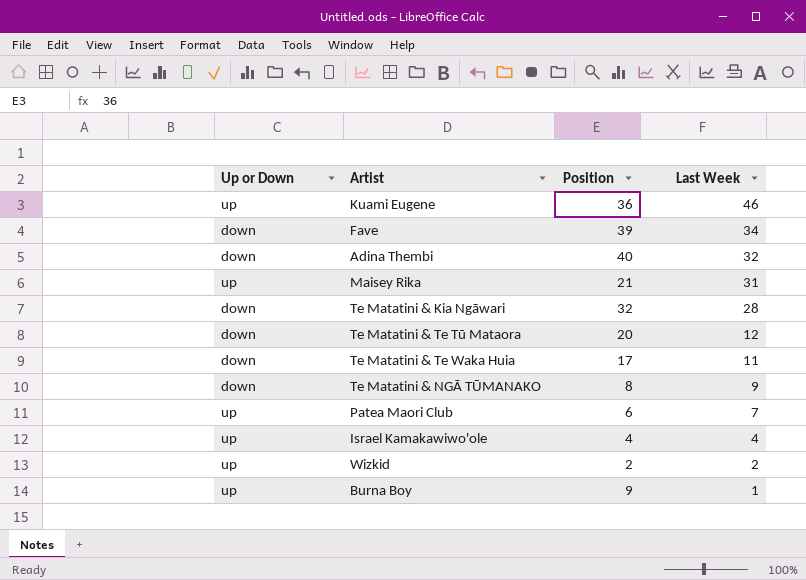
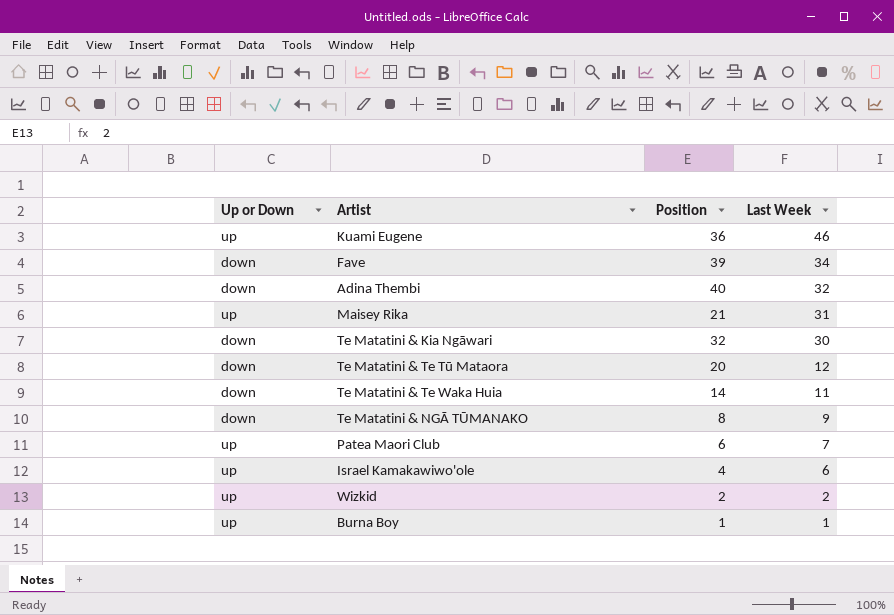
Te Matatini & Kia Ngāwari | Last Week: 28 -> 30
Te Matatini & Te Waka Huia | Position: 17 -> 14
Israel Kamakawiwo'ole | Last Week: 4 -> 6
Burna Boy | Position: 9 -> 1

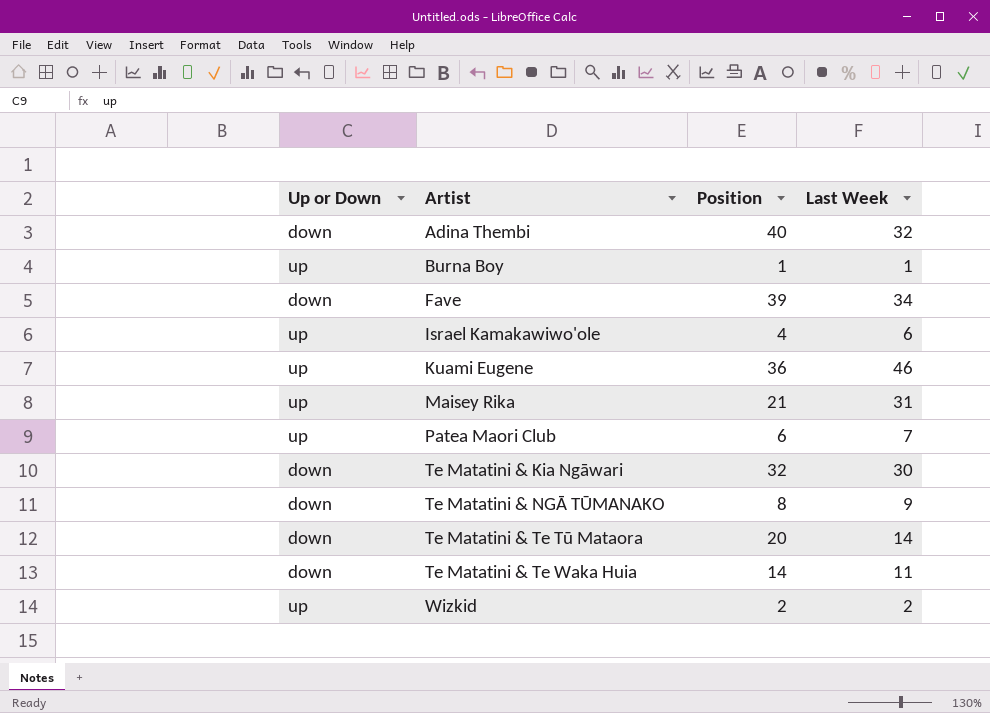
row order: Last Week descending -> Artist ascending
Te Matatini & Te Tū Mataora | Last Week: 12 -> 14

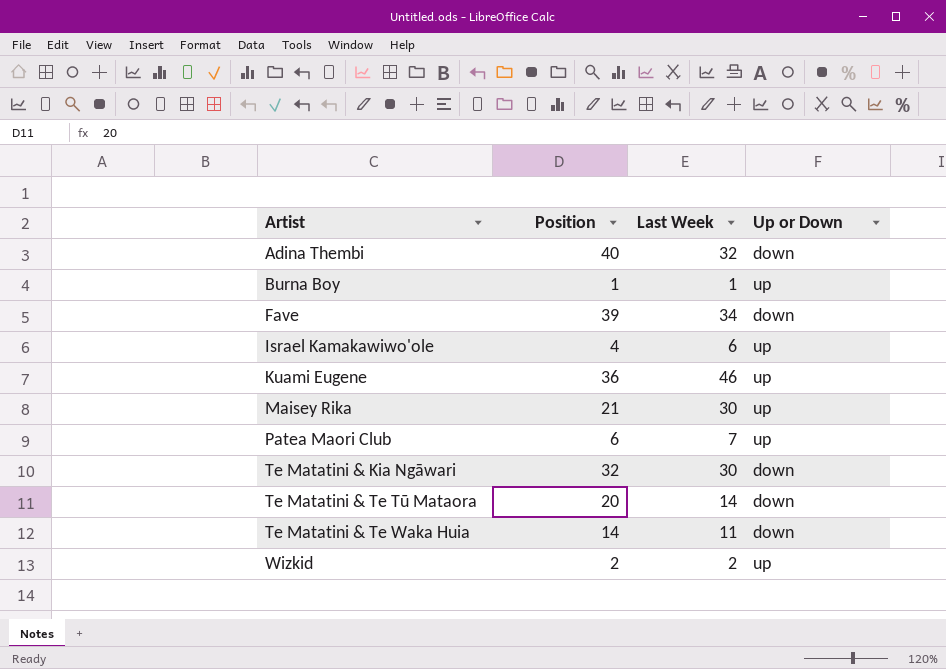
column Up or Down | position: 1 -> 4
row Te Matatini & NGĀ TŪMANAKO: down | 8 | 9 -> none
Maisey Rika | Last Week: 31 -> 30

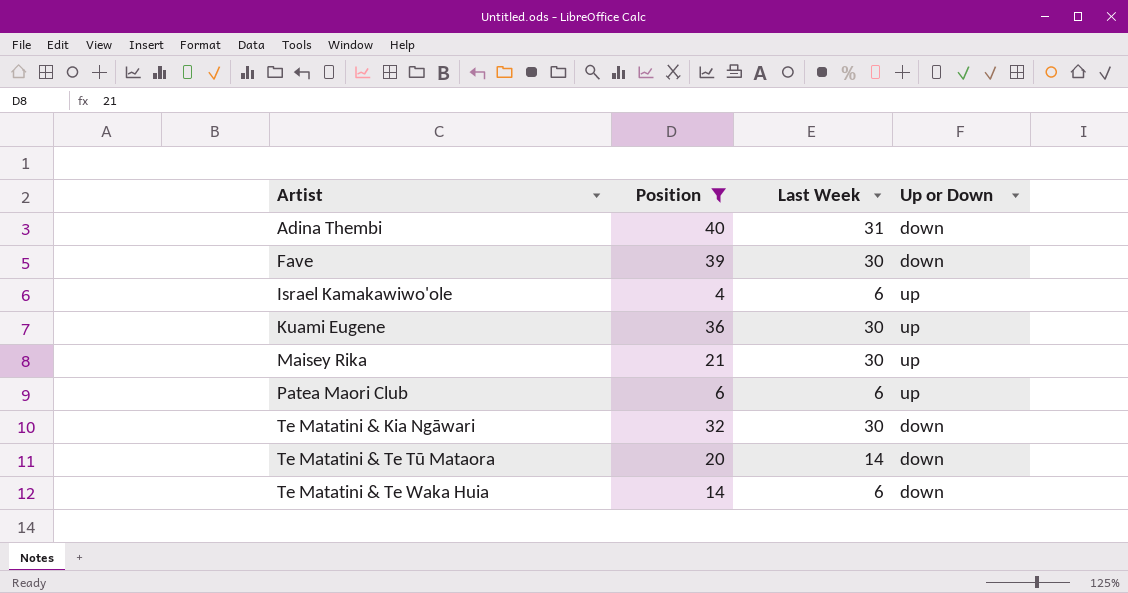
filter: none -> Position >= 4
Adina Thembi | Last Week: 32 -> 31
Fave | Last Week: 34 -> 30
Kuami Eugene | Last Week: 46 -> 30
Patea Maori Club | Last Week: 7 -> 6
Te Matatini & Te Waka Huia | Last Week: 11 -> 6

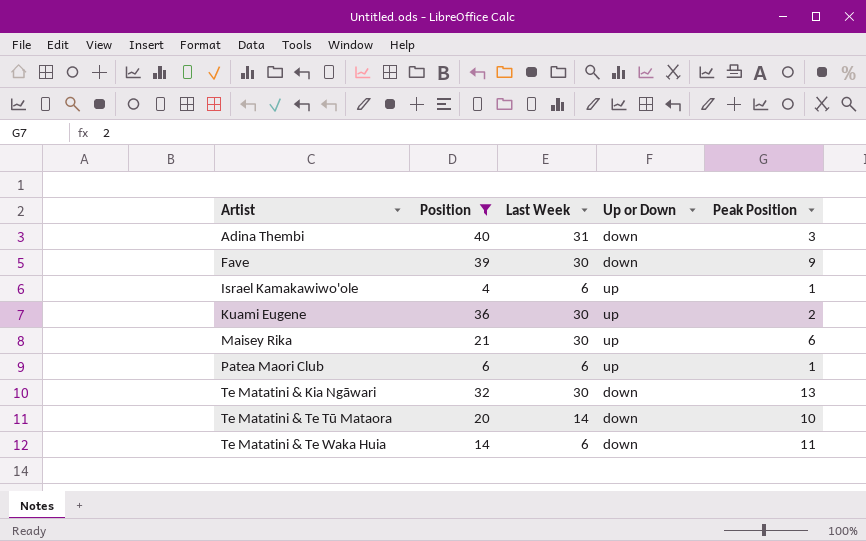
column Peak Position | position: none -> 5

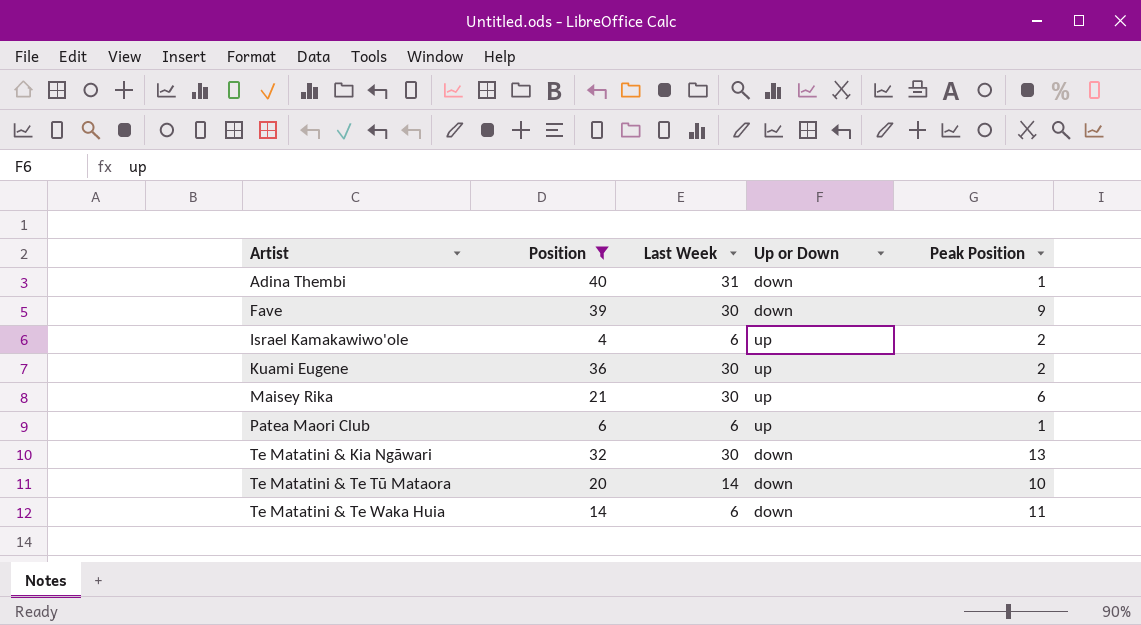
Adina Thembi | Peak Position: 3 -> 1
Israel Kamakawiwo'ole | Peak Position: 1 -> 2

